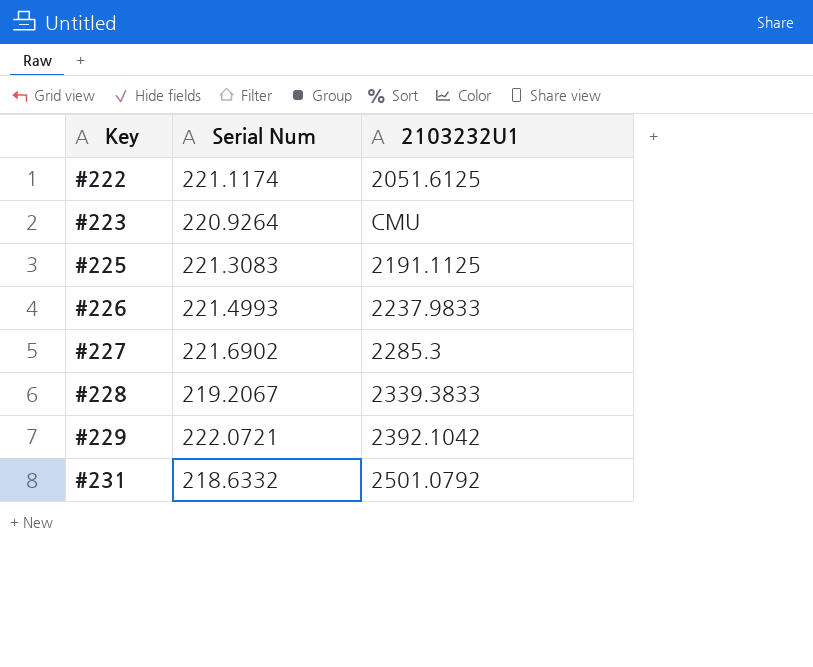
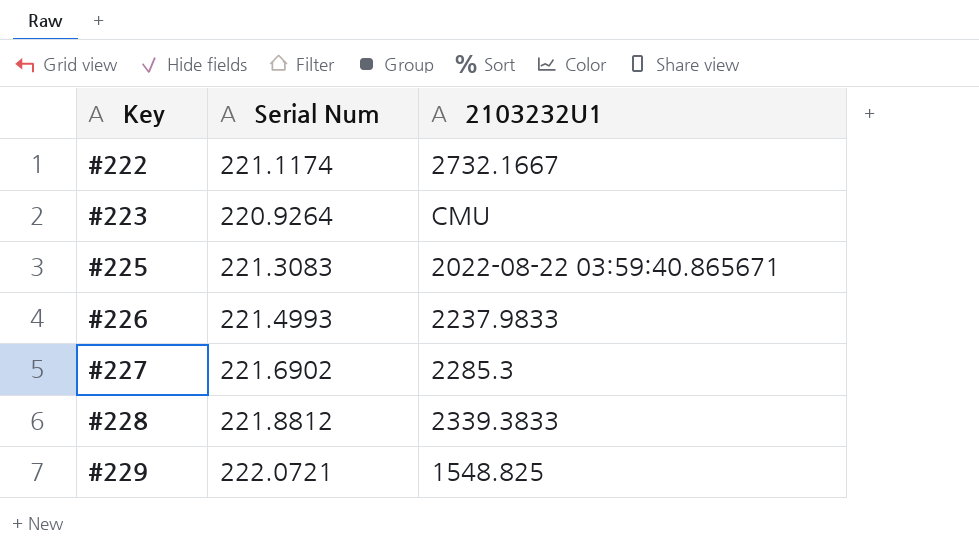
row #231: 218.6332 | 2501.0792 -> none
#222 | 2103232U1: 2051.6125 -> 2732.1667
#225 | 2103232U1: 2191.1125 -> 2022-08-22 03:59:40.865671
#228 | Serial Num: 219.2067 -> 221.8812
#229 | 2103232U1: 2392.1042 -> 1548.825

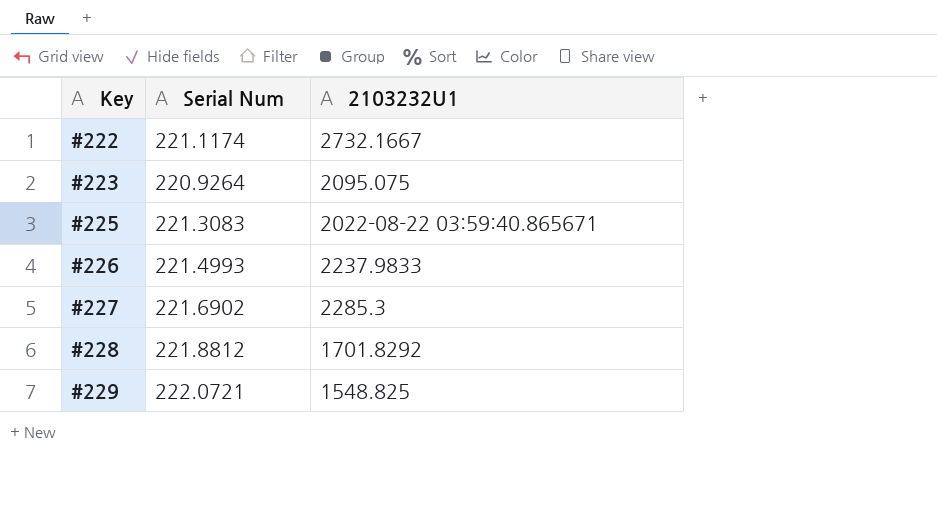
#223 | 2103232U1: CMU -> 2095.075
#228 | 2103232U1: 2339.3833 -> 1701.8292

